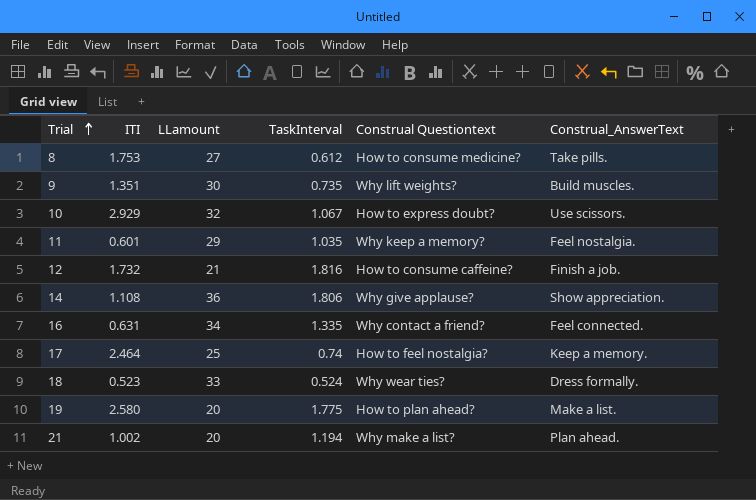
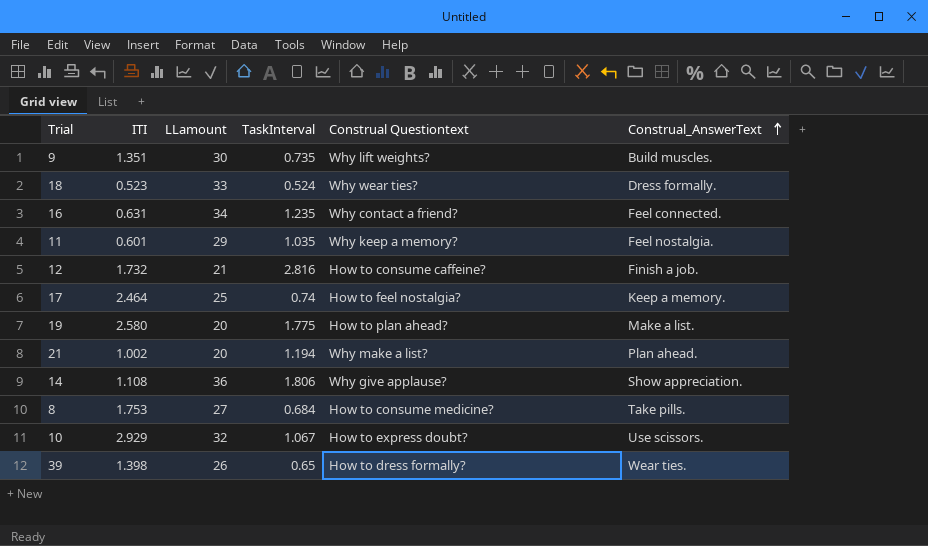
row order: Trial ascending -> Construal_AnswerText ascending
16 | TaskInterval: 1.335 -> 1.235
12 | TaskInterval: 1.816 -> 2.816
8 | TaskInterval: 0.612 -> 0.684
row 39: none -> 1.398 | 26 | 0.65 | How to dress formally? | Wear ties.

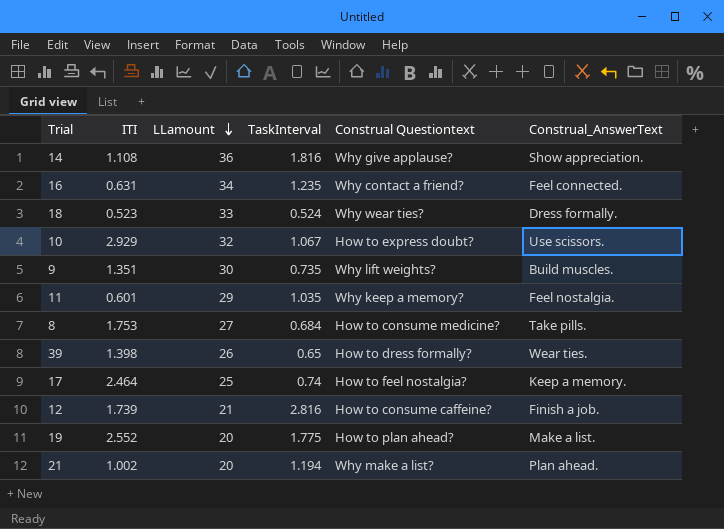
row order: Construal_AnswerText ascending -> LLamount descending
14 | TaskInterval: 1.806 -> 1.816
12 | ITI: 1.732 -> 1.739
19 | ITI: 2.580 -> 2.552

